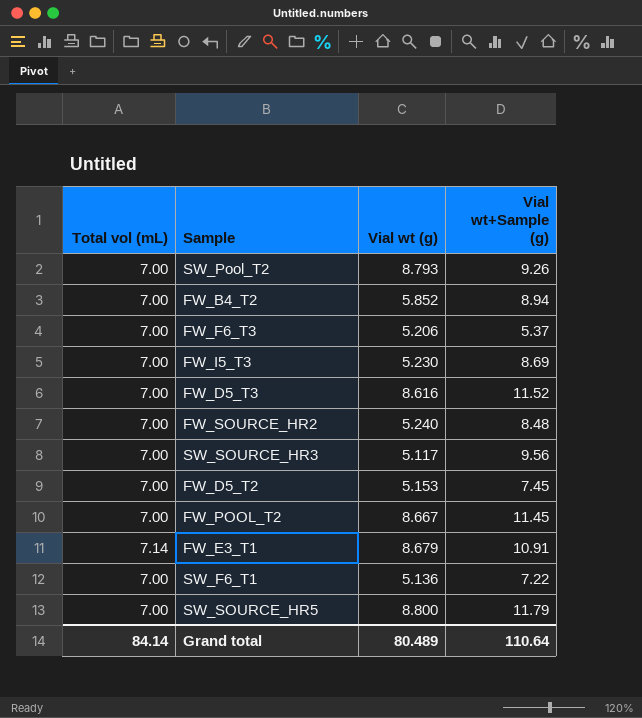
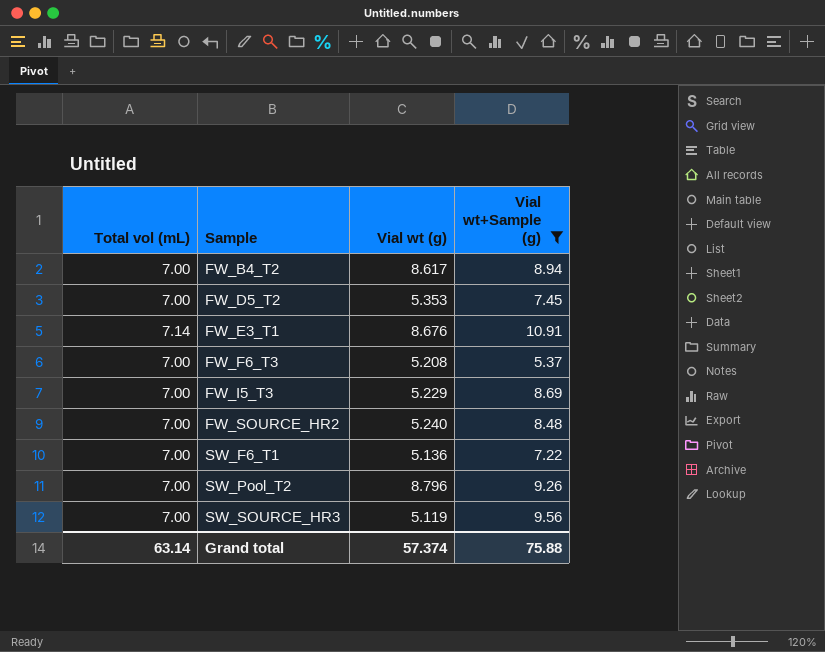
filter: none -> Vial wt+Sample (g) <= 10.91
row order: none -> Sample ascending
FW_B4_T2 | Vial wt (g): 5.852 -> 8.617
FW_D5_T2 | Vial wt (g): 5.153 -> 5.353
FW_E3_T1 | Vial wt (g): 8.679 -> 8.676
FW_F6_T3 | Vial wt (g): 5.206 -> 5.208
FW_I5_T3 | Vial wt (g): 5.230 -> 5.229
SW_Pool_T2 | Vial wt (g): 8.793 -> 8.796
SW_SOURCE_HR3 | Vial wt (g): 5.117 -> 5.119
Grand total | Total vol (mL): 84.14 -> 63.14
Grand total | Vial wt (g): 80.489 -> 57.374
Grand total | Vial wt+Sample (g): 110.64 -> 75.88

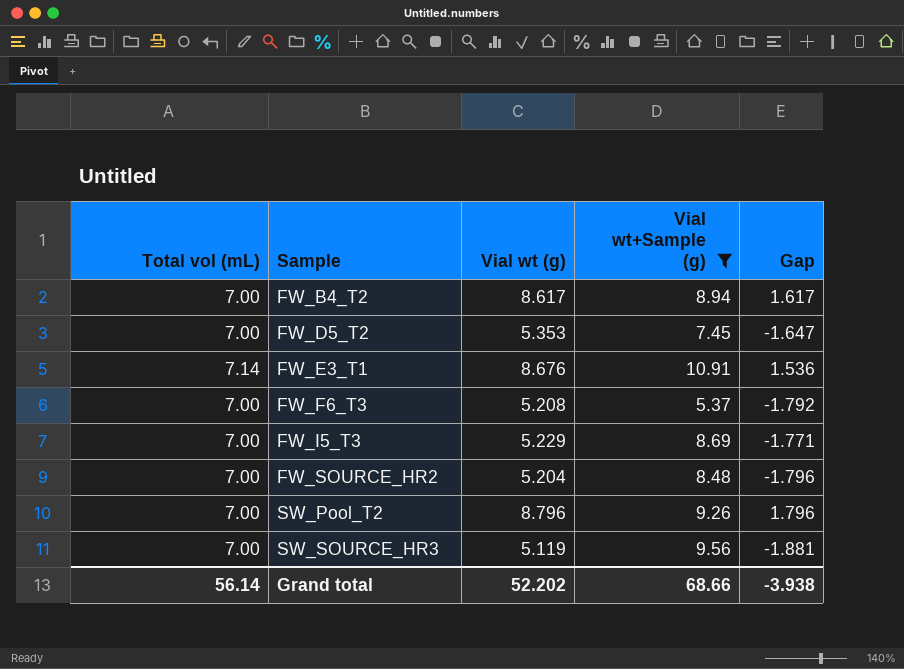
column Gap | formula: none -> [Vial wt (g)] - [Total vol (mL)]
row SW_F6_T1: 7.00 | 5.136 | 7.22 -> none
FW_SOURCE_HR2 | Vial wt (g): 5.240 -> 5.204
Grand total | Total vol (mL): 63.14 -> 56.14
Grand total | Vial wt (g): 57.374 -> 52.202
Grand total | Vial wt+Sample (g): 75.88 -> 68.66

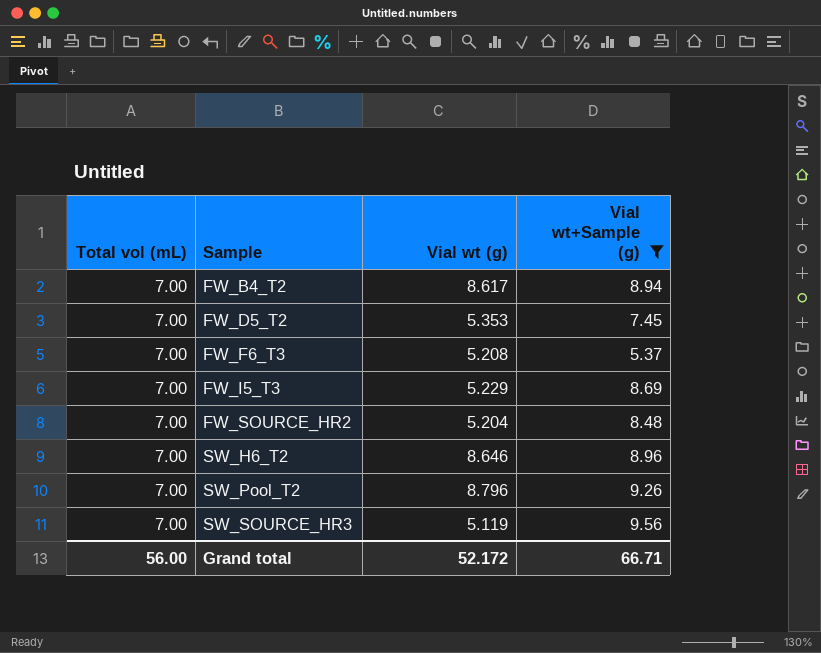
column Gap | formula: [Vial wt (g)] - [Total vol (mL)] -> none
row FW_E3_T1: 7.14 | 8.676 | 10.91 | 1.536 -> none
row SW_H6_T2: none -> 7.00 | 8.646 | 8.96
Grand total | Total vol (mL): 56.14 -> 56.00
Grand total | Vial wt (g): 52.202 -> 52.172
Grand total | Vial wt+Sample (g): 68.66 -> 66.71

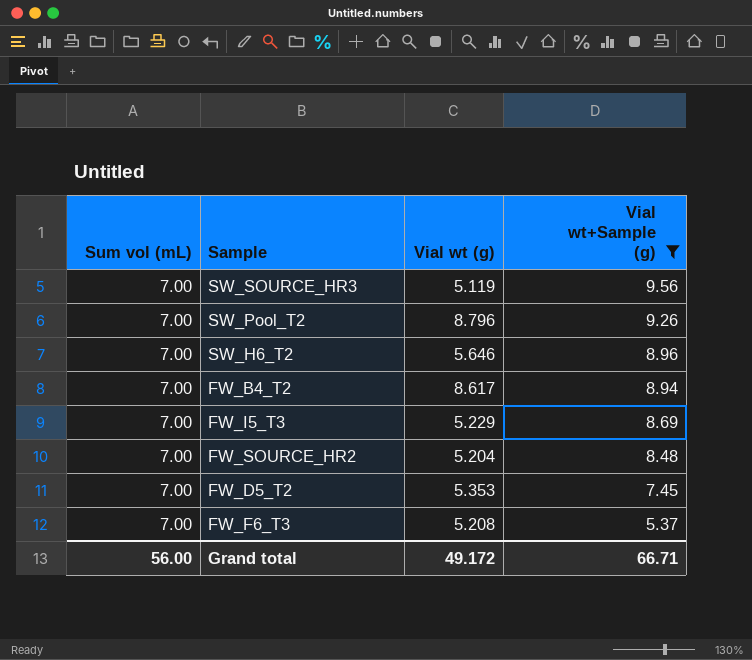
row order: Sample ascending -> Vial wt+Sample (g) descending
column name: Total vol (mL) -> Sum vol (mL)
SW_H6_T2 | Vial wt (g): 8.646 -> 5.646
Grand total | Vial wt (g): 52.172 -> 49.172

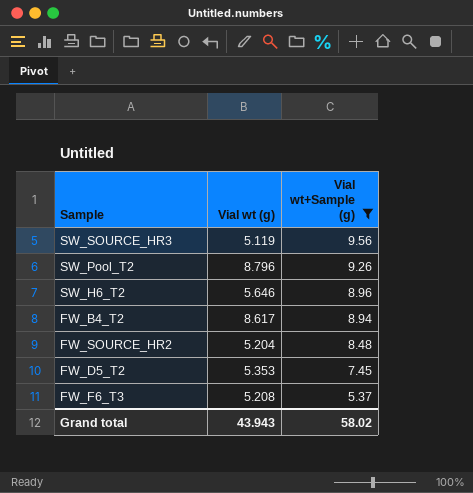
column Sum vol (mL) | position: 1 -> none
row FW_I5_T3: 7.00 | 5.229 | 8.69 -> none
Grand total | Vial wt (g): 49.172 -> 43.943
Grand total | Vial wt+Sample (g): 66.71 -> 58.02

